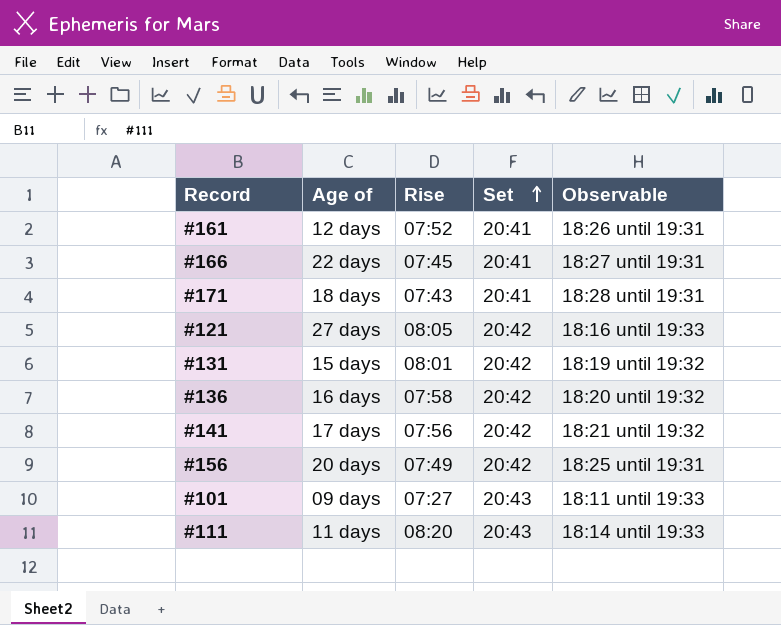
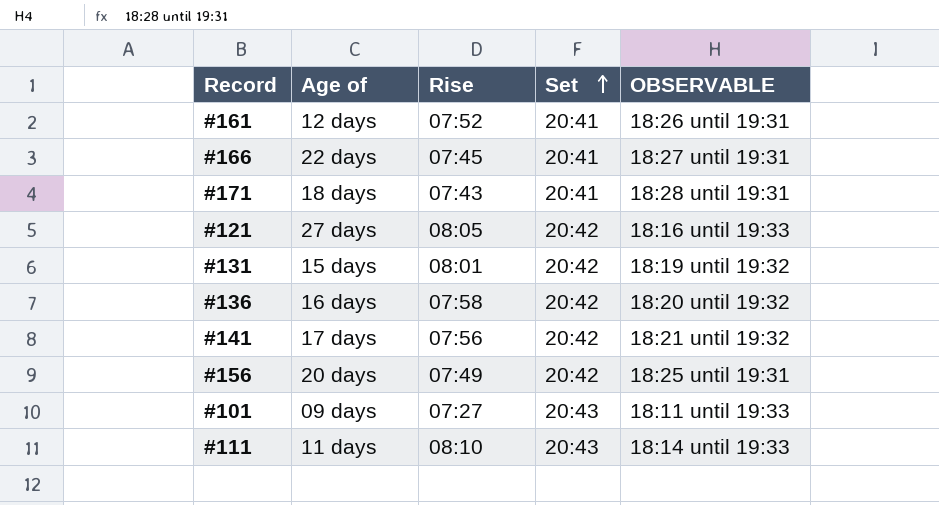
column name: Observable -> OBSERVABLE
#111 | Rise: 08:20 -> 08:10

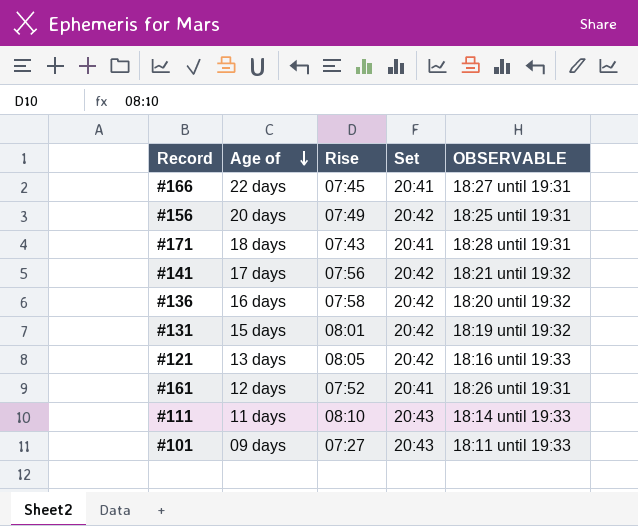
row order: Set ascending -> Age of descending
#121 | Age of: 27 days -> 13 days

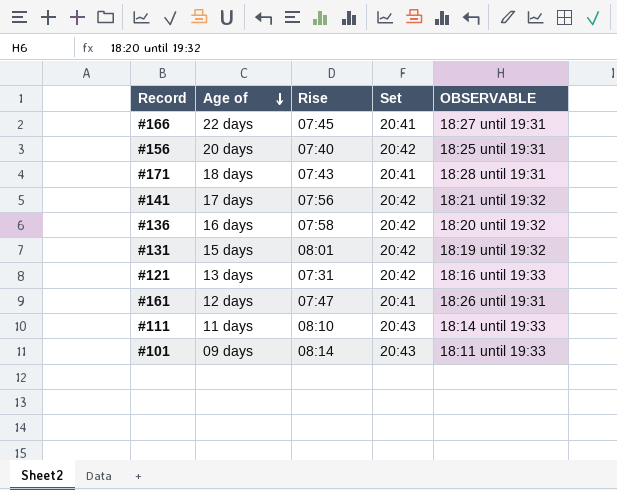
#156 | Rise: 07:49 -> 07:40
#121 | Rise: 08:05 -> 07:31
#161 | Rise: 07:52 -> 07:47
#101 | Rise: 07:27 -> 08:14

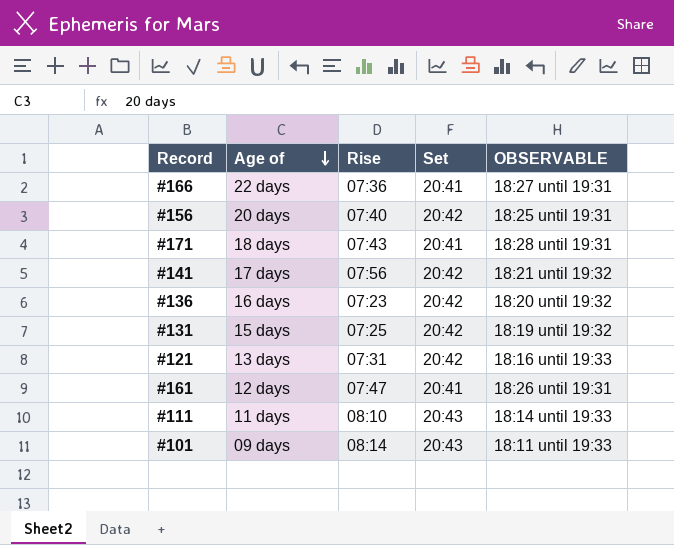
#166 | Rise: 07:45 -> 07:36
#136 | Rise: 07:58 -> 07:23
#131 | Rise: 08:01 -> 07:25

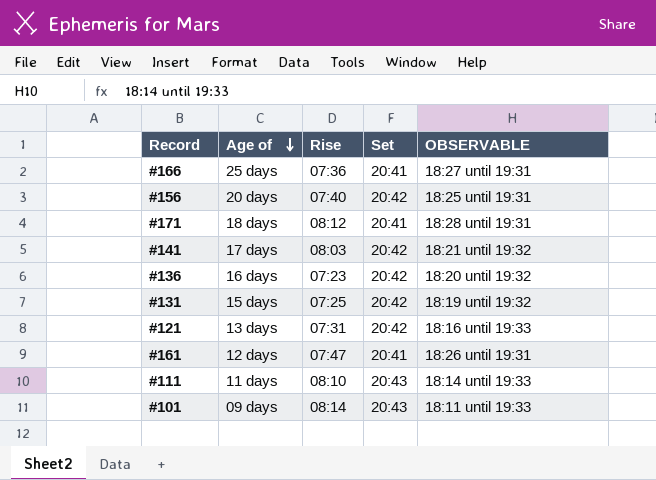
#166 | Age of: 22 days -> 25 days
#171 | Rise: 07:43 -> 08:12
#141 | Rise: 07:56 -> 08:03

